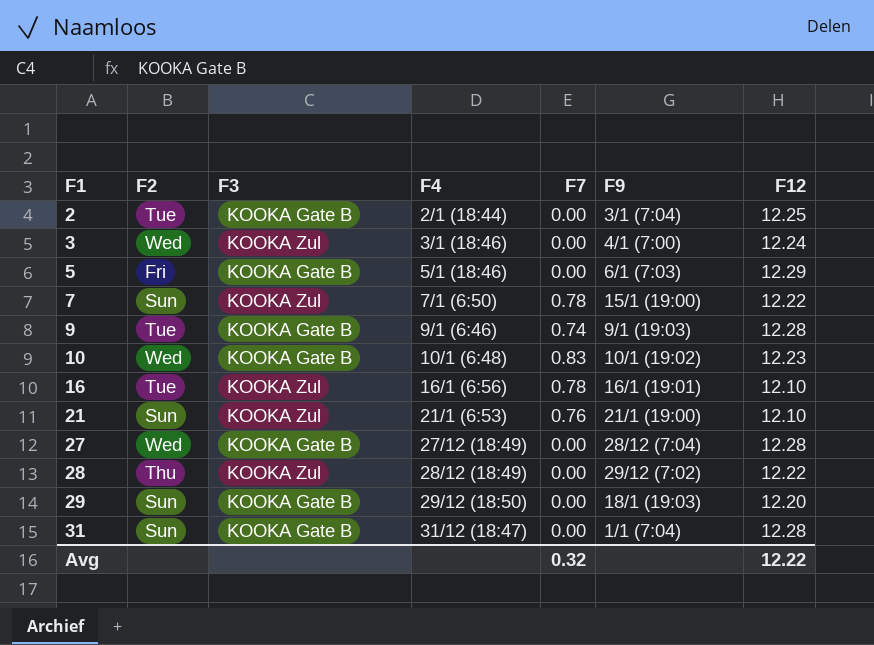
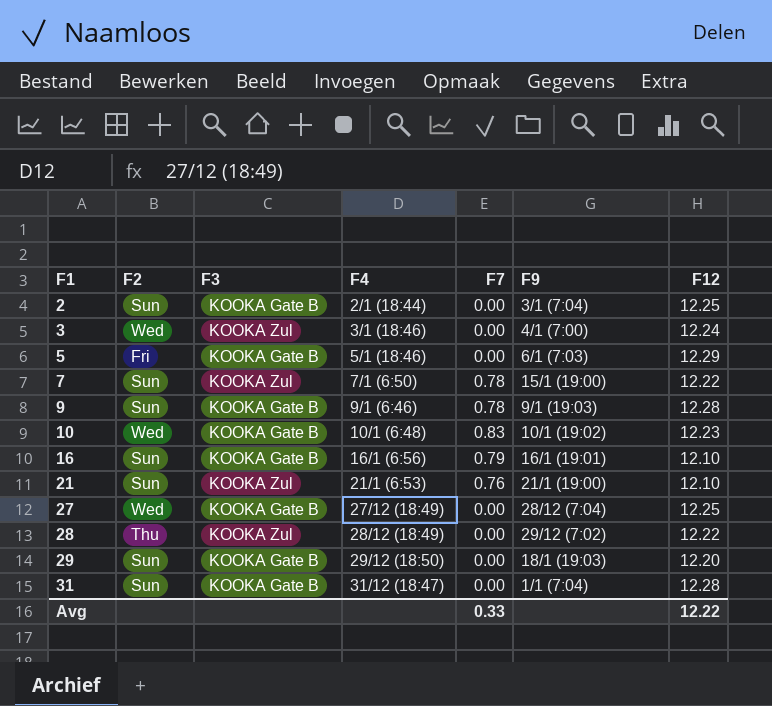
2 | F2: Tue -> Sun
9 | F2: Tue -> Sun
9 | F7: 0.74 -> 0.78
16 | F2: Tue -> Sun
16 | F3: KOOKA Zul -> KOOKA Gate B
16 | F7: 0.78 -> 0.79
27 | F12: 12.28 -> 12.25
Avg | F7: 0.32 -> 0.33

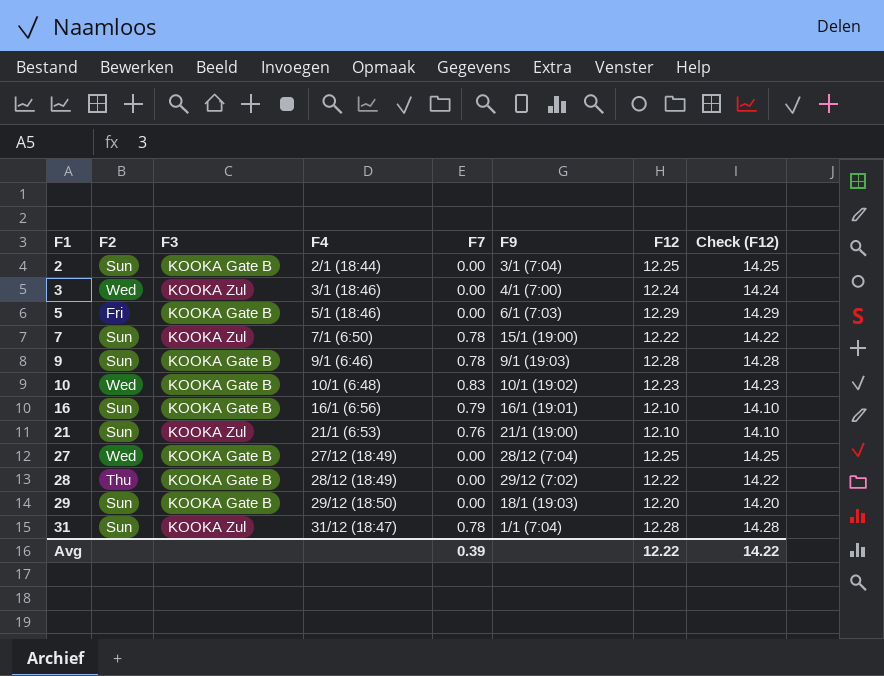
column Check (F12) | formula: none -> [F12] + 2
28 | F3: KOOKA Zul -> KOOKA Gate B
31 | F3: KOOKA Gate B -> KOOKA Zul
31 | F7: 0.00 -> 0.78
Avg | F7: 0.33 -> 0.39

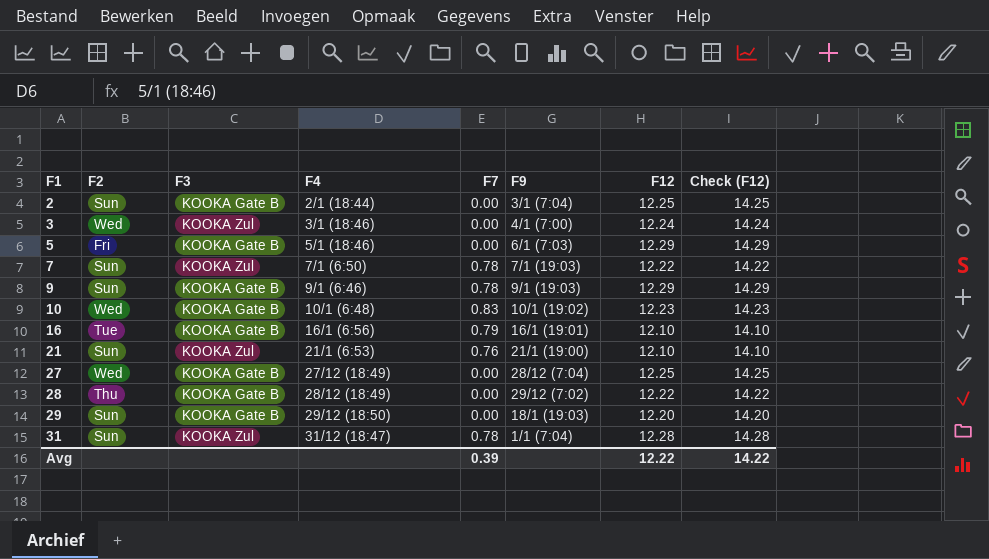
7 | F9: 15/1 (19:00) -> 7/1 (19:03)
9 | F12: 12.28 -> 12.29
9 | Check (F12): 14.28 -> 14.29
16 | F2: Sun -> Tue

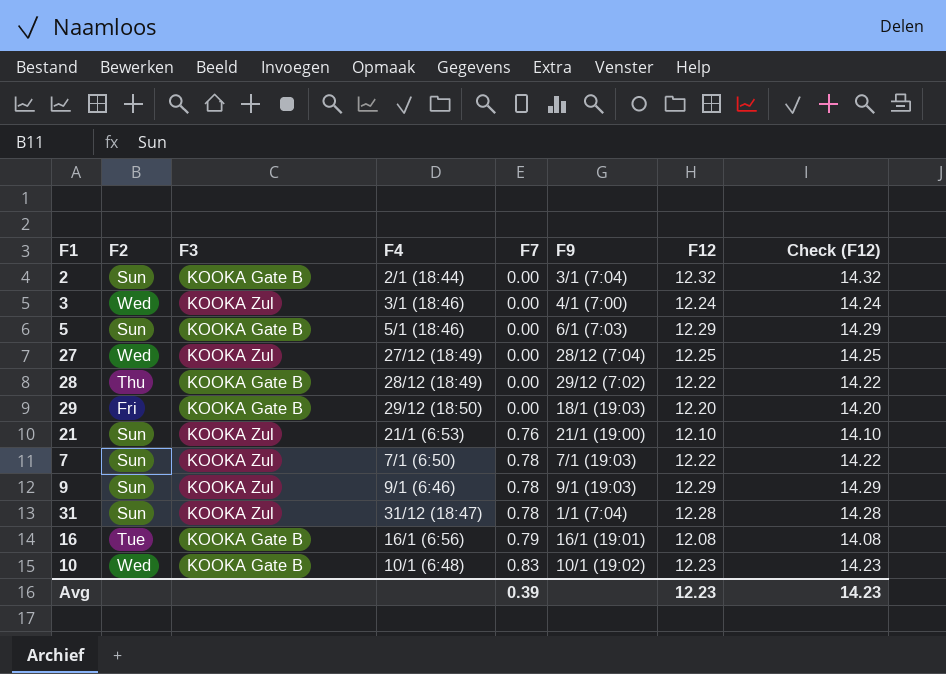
row order: F1 ascending -> F7 ascending
2 | F12: 12.25 -> 12.32
2 | Check (F12): 14.25 -> 14.32
5 | F2: Fri -> Sun
27 | F3: KOOKA Gate B -> KOOKA Zul
29 | F2: Sun -> Fri
9 | F3: KOOKA Gate B -> KOOKA Zul
16 | F12: 12.10 -> 12.08
16 | Check (F12): 14.10 -> 14.08
Avg | F12: 12.22 -> 12.23
Avg | Check (F12): 14.22 -> 14.23

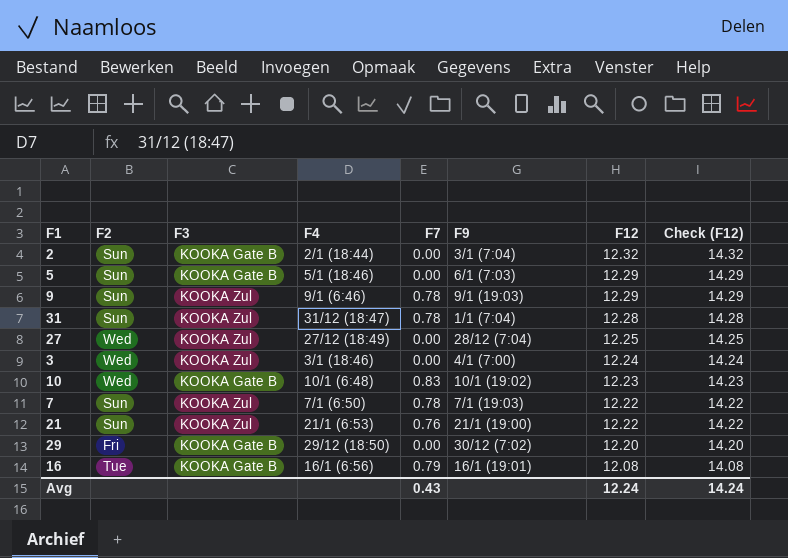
row order: F7 ascending -> F12 descending
row 28: Thu | KOOKA Gate B | 28/12 (18:49) | 0.00 | 29/12 (7:02) | 12.22 | 14.22 -> none
21 | F12: 12.10 -> 12.22
21 | Check (F12): 14.10 -> 14.22
29 | F9: 18/1 (19:03) -> 30/12 (7:02)
Avg | F7: 0.39 -> 0.43
Avg | F12: 12.23 -> 12.24
Avg | Check (F12): 14.23 -> 14.24

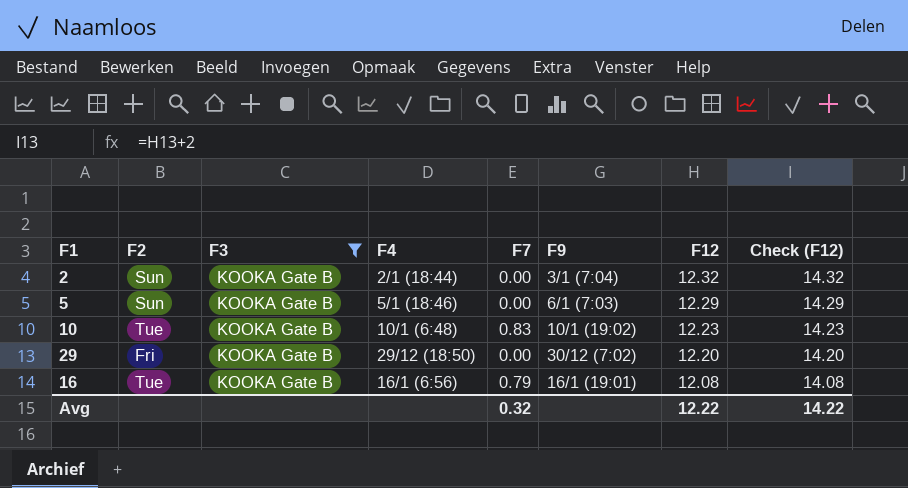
filter: none -> F3 = KOOKA Gate B
10 | F2: Wed -> Tue
Avg | F7: 0.43 -> 0.32
Avg | F12: 12.24 -> 12.22
Avg | Check (F12): 14.24 -> 14.22

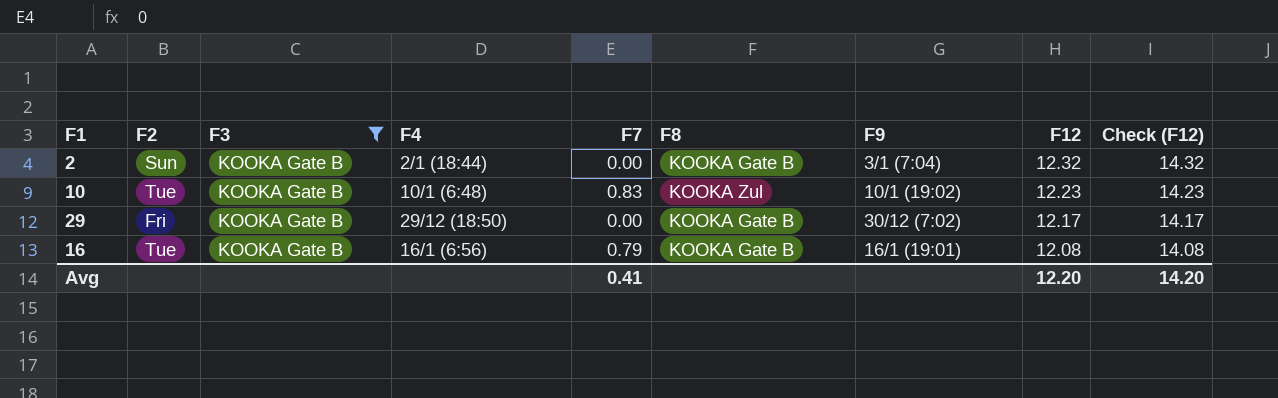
column F8 | position: none -> 6
row 5: Sun | KOOKA Gate B | 5/1 (18:46) | 0.00 | 6/1 (7:03) | 12.29 | 14.29 -> none
29 | F12: 12.20 -> 12.17
29 | Check (F12): 14.20 -> 14.17
Avg | F7: 0.32 -> 0.41
Avg | F12: 12.22 -> 12.20
Avg | Check (F12): 14.22 -> 14.20

